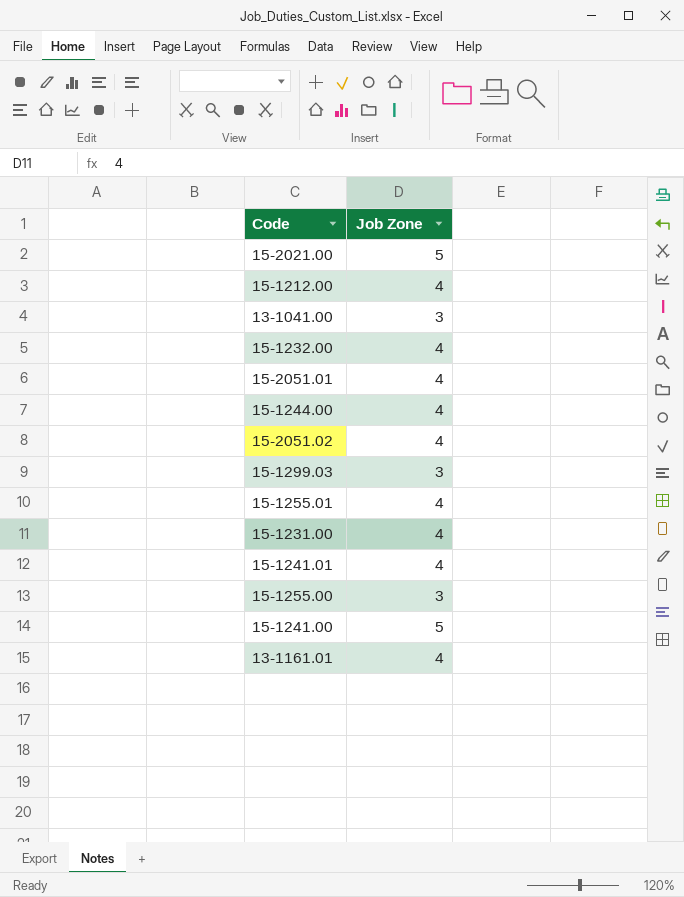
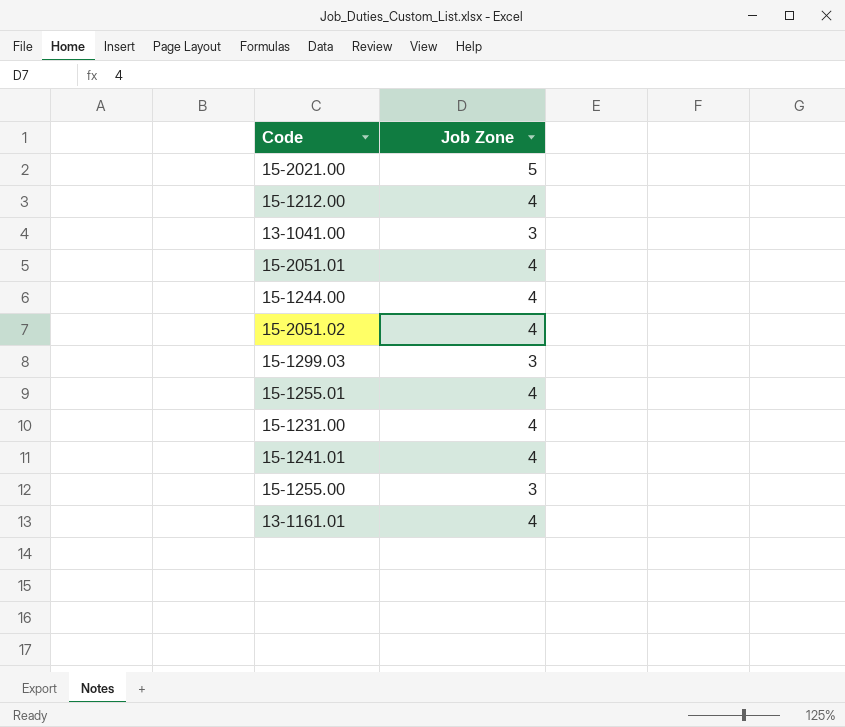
row 15-1232.00: 4 -> none
row 15-1241.00: 5 -> none

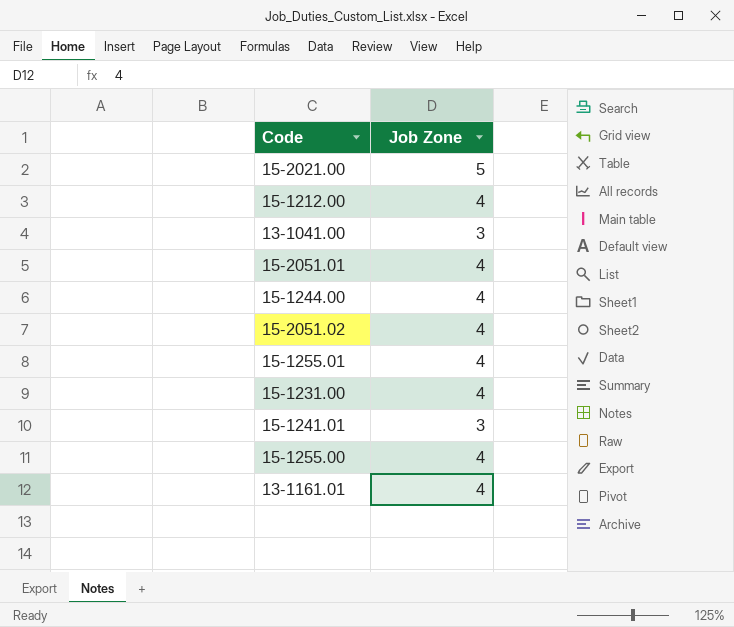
row 15-1299.03: 3 -> none
15-1241.01 | Job Zone: 4 -> 3
15-1255.00 | Job Zone: 3 -> 4

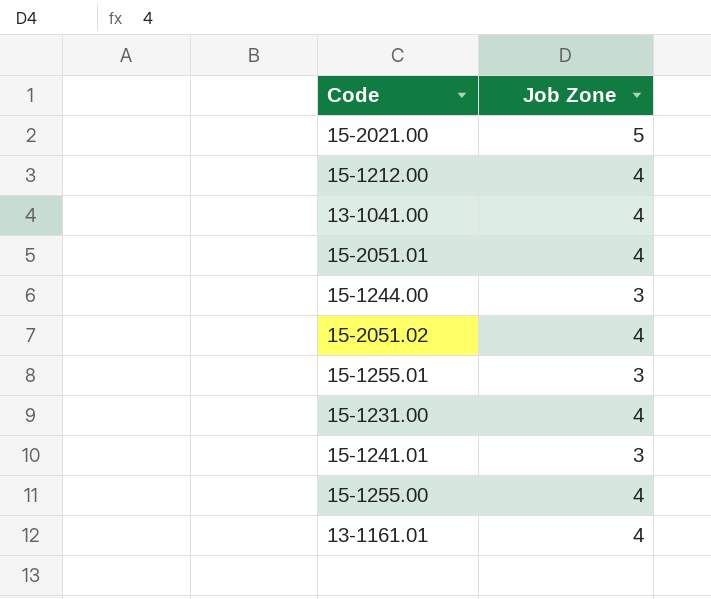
13-1041.00 | Job Zone: 3 -> 4
15-1244.00 | Job Zone: 4 -> 3
15-1255.01 | Job Zone: 4 -> 3

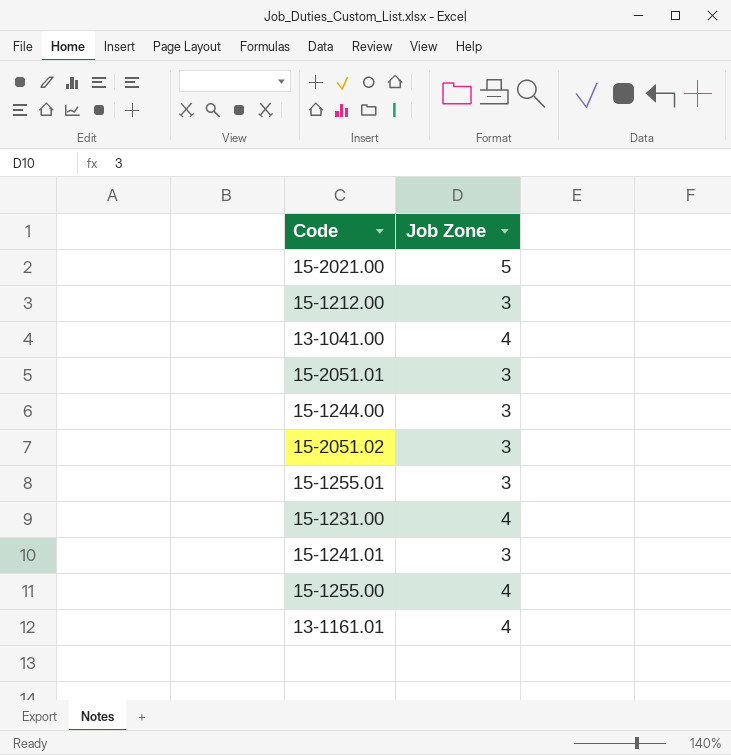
15-1212.00 | Job Zone: 4 -> 3
15-2051.01 | Job Zone: 4 -> 3
15-2051.02 | Job Zone: 4 -> 3

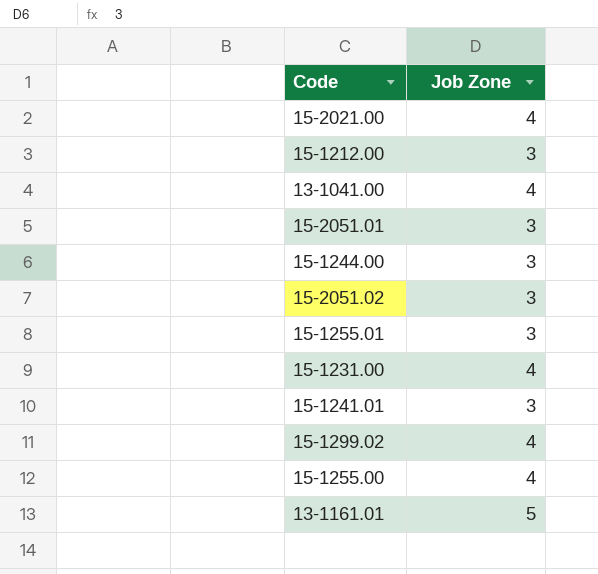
15-2021.00 | Job Zone: 5 -> 4
row 15-1299.02: none -> 4
13-1161.01 | Job Zone: 4 -> 5

